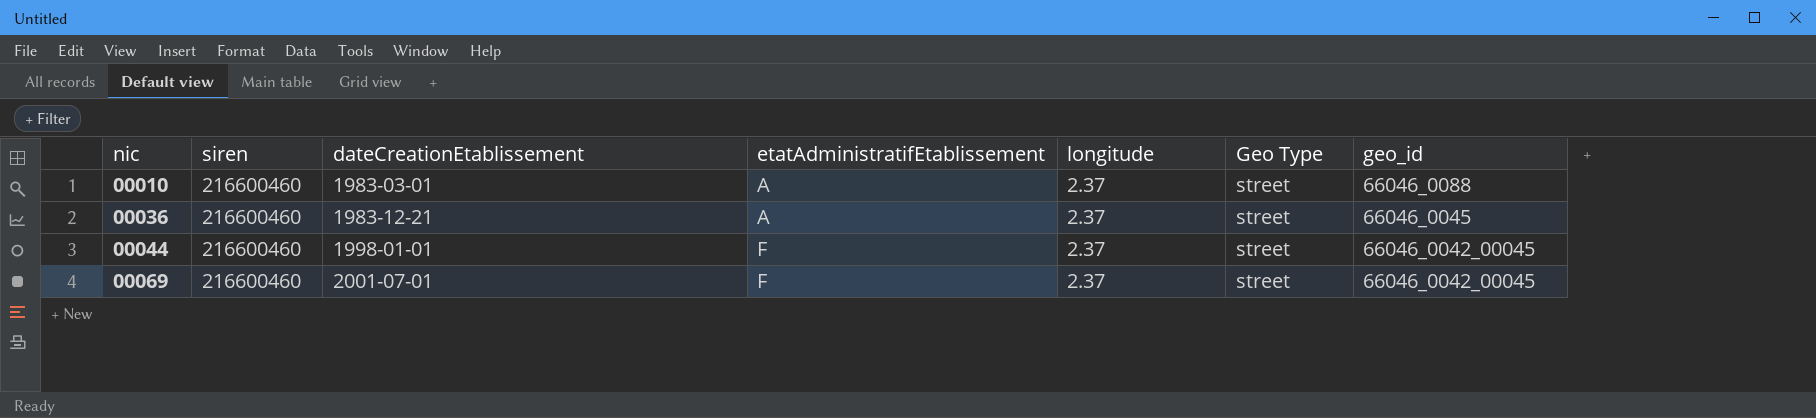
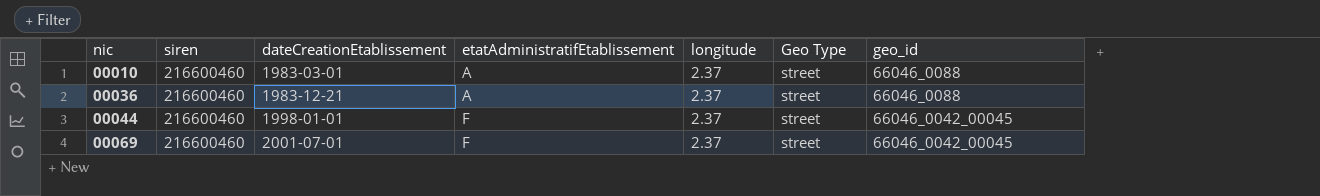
00036 | geo_id: 66046_0045 -> 66046_0088

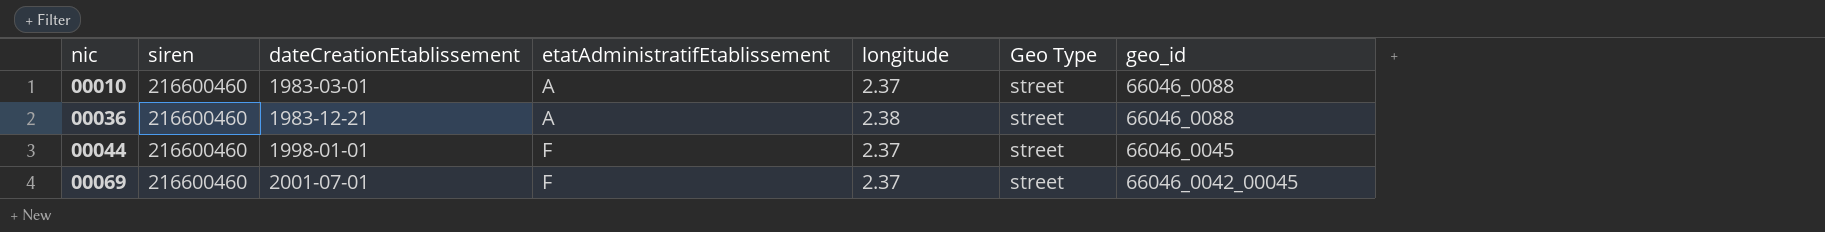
00036 | longitude: 2.37 -> 2.38
00044 | geo_id: 66046_0042_00045 -> 66046_0045

